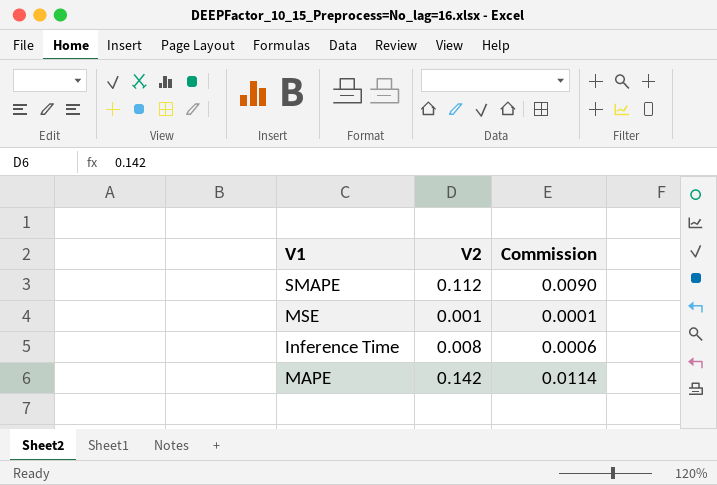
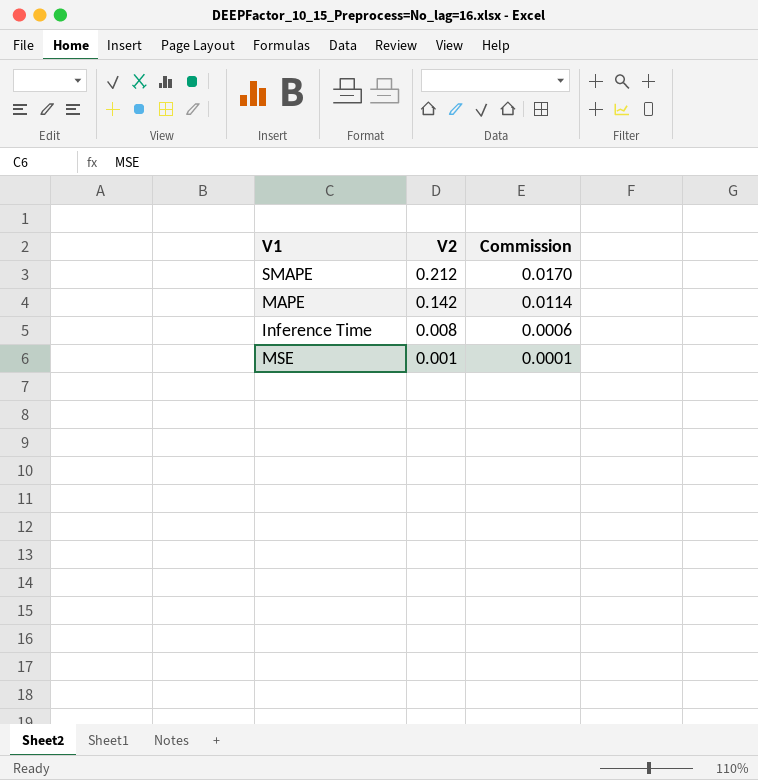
row order: none -> V2 descending
SMAPE | V2: 0.112 -> 0.212
SMAPE | Commission: 0.0090 -> 0.0170

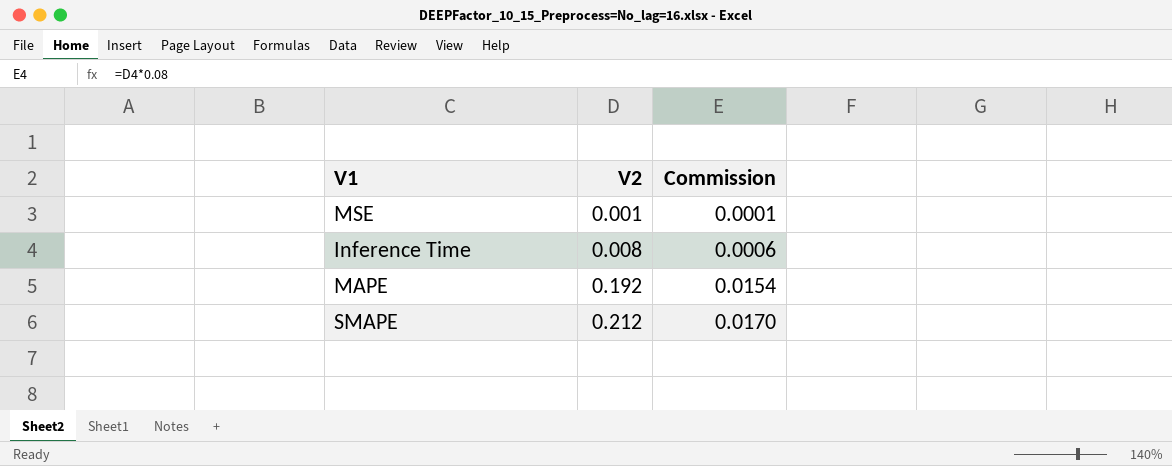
row order: V2 descending -> V2 ascending
MAPE | V2: 0.142 -> 0.192
MAPE | Commission: 0.0114 -> 0.0154

